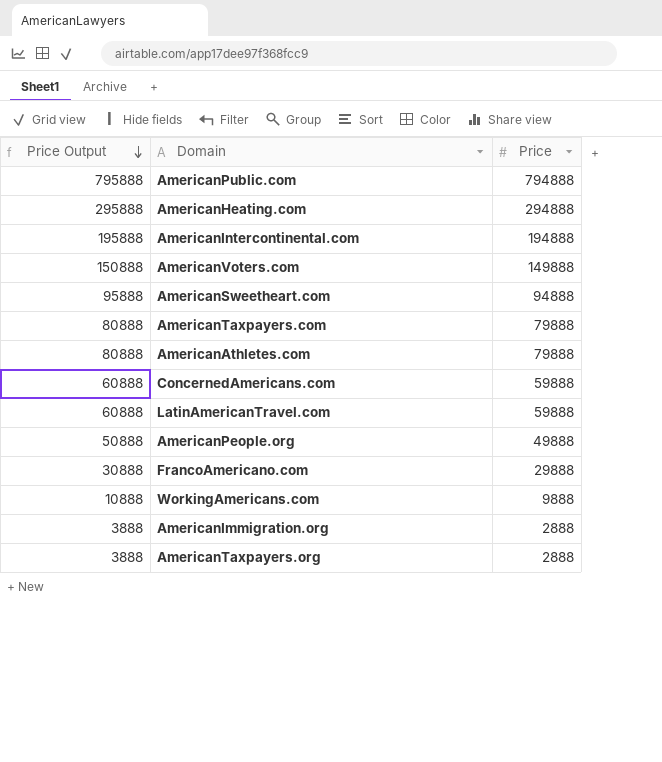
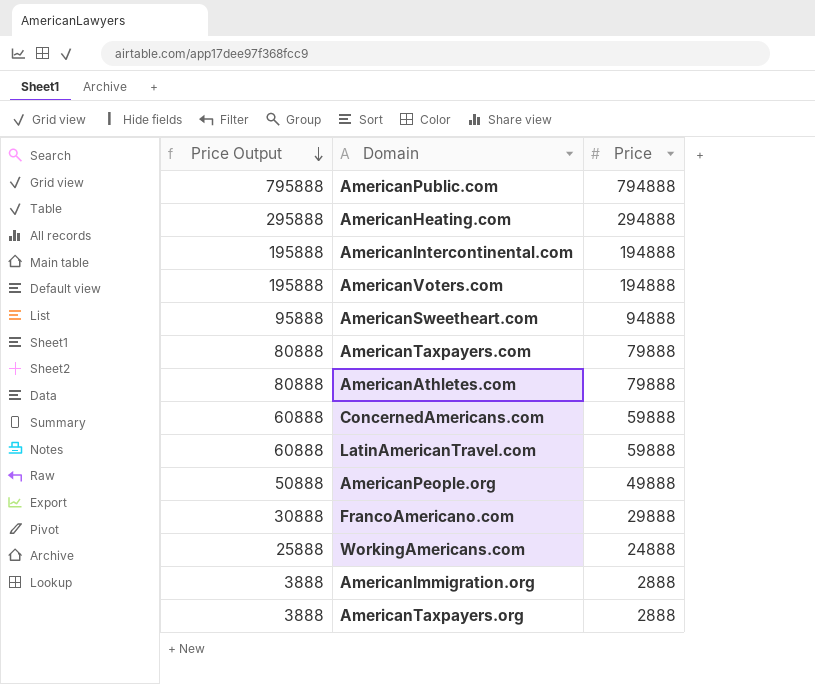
AmericanVoters.com | Price Output: 150888 -> 195888
AmericanVoters.com | Price: 149888 -> 194888
WorkingAmericans.com | Price Output: 10888 -> 25888
WorkingAmericans.com | Price: 9888 -> 24888

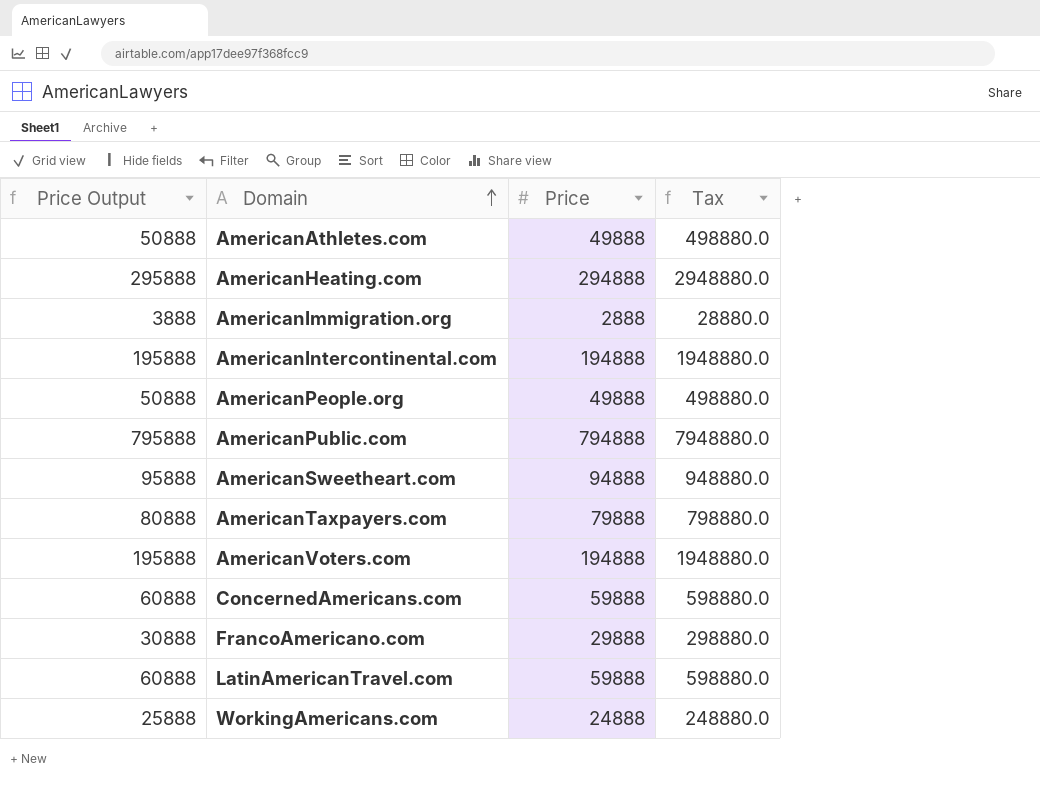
row order: Price Output descending -> Domain ascending
column Tax | formula: none -> [Price] * 10
row AmericanTaxpayers.org: 3888 | 2888 -> none
AmericanAthletes.com | Price Output: 80888 -> 50888
AmericanAthletes.com | Price: 79888 -> 49888

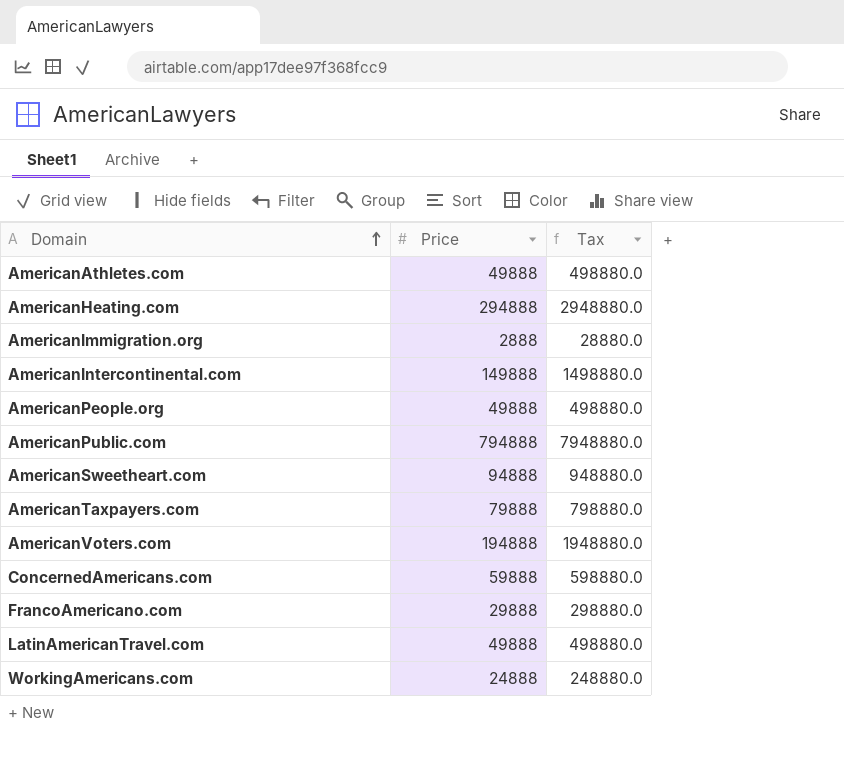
column Price Output | formula: [Price] + 1000 -> none
AmericanIntercontinental.com | Price: 194888 -> 149888
AmericanIntercontinental.com | Tax: 1948880.0 -> 1498880.0
LatinAmericanTravel.com | Price: 59888 -> 49888
LatinAmericanTravel.com | Tax: 598880.0 -> 498880.0

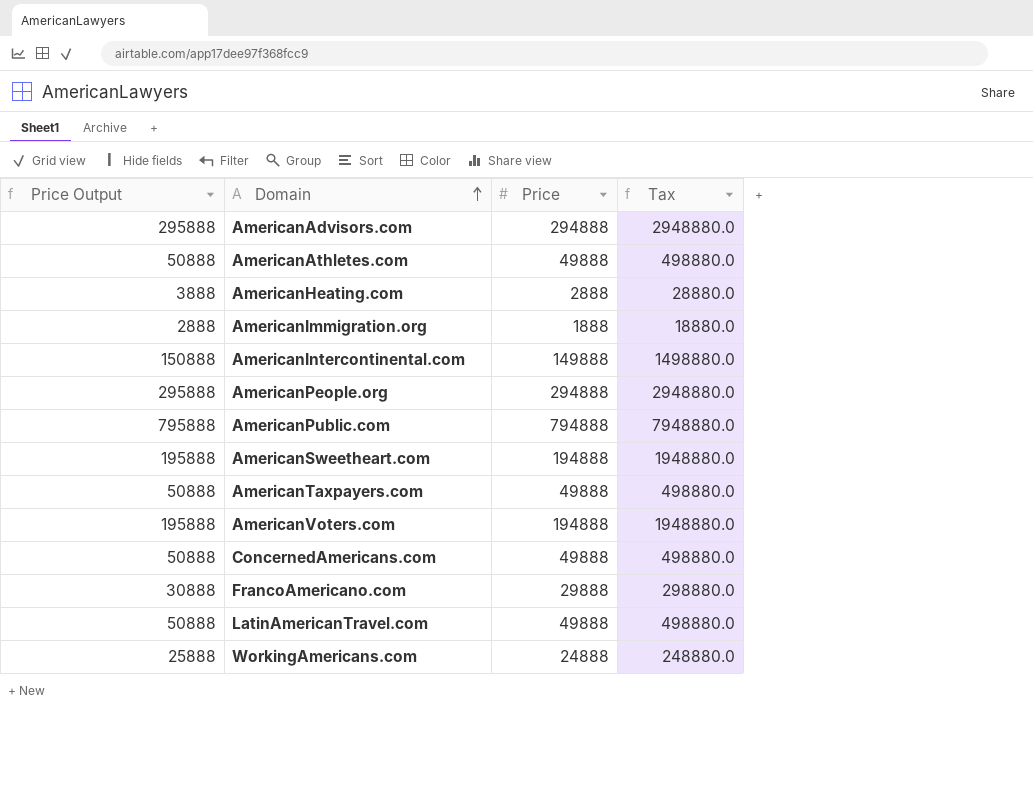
column Price Output | formula: none -> [Price] + 1000
row AmericanAdvisors.com: none -> 295888 | 294888 | 2948880.0
AmericanHeating.com | Price: 294888 -> 2888
AmericanHeating.com | Tax: 2948880.0 -> 28880.0
AmericanImmigration.org | Price: 2888 -> 1888
AmericanImmigration.org | Tax: 28880.0 -> 18880.0
AmericanPeople.org | Price: 49888 -> 294888
AmericanPeople.org | Tax: 498880.0 -> 2948880.0
AmericanSweetheart.com | Price: 94888 -> 194888
AmericanSweetheart.com | Tax: 948880.0 -> 1948880.0
AmericanTaxpayers.com | Price: 79888 -> 49888
AmericanTaxpayers.com | Tax: 798880.0 -> 498880.0
ConcernedAmericans.com | Price: 59888 -> 49888
ConcernedAmericans.com | Tax: 598880.0 -> 498880.0

